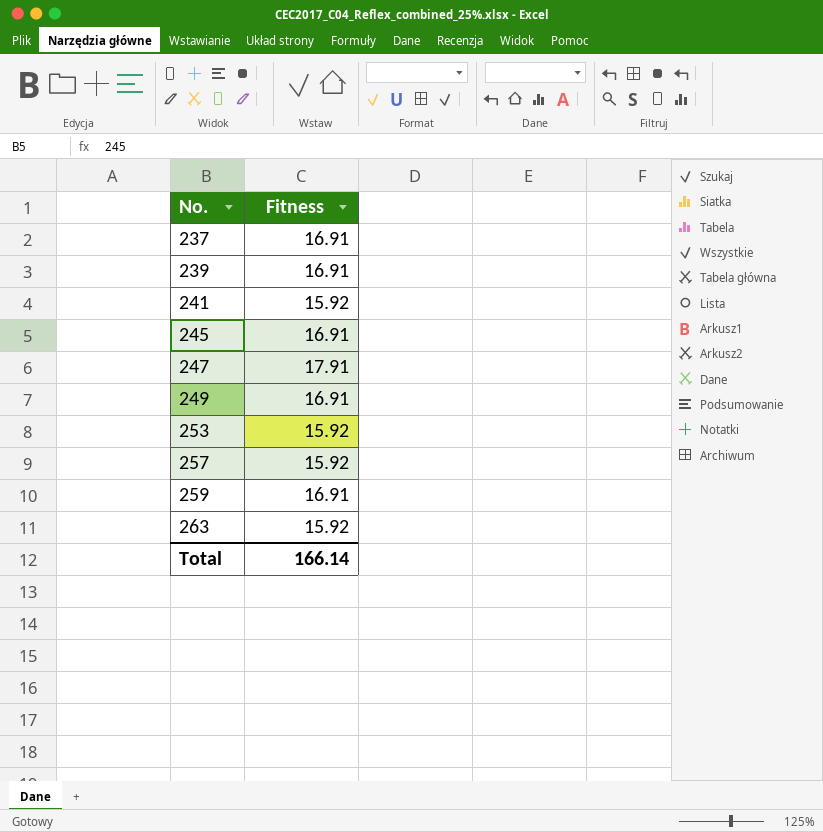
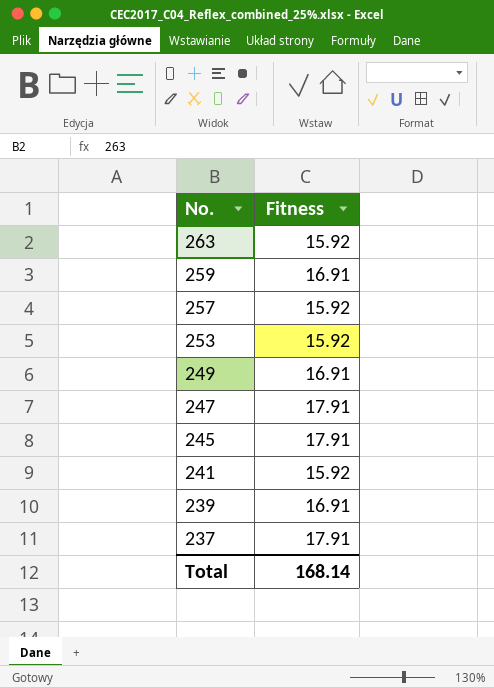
row order: No. ascending -> No. descending
245 | Fitness: 16.91 -> 17.91
237 | Fitness: 16.91 -> 17.91
Total | Fitness: 166.14 -> 168.14

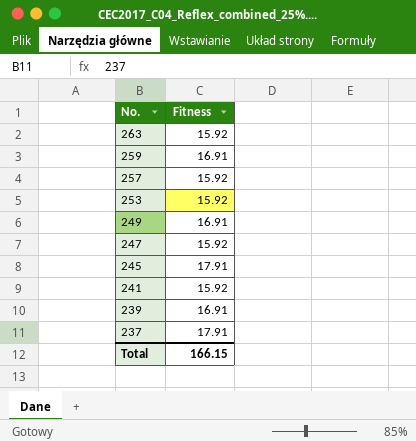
247 | Fitness: 17.91 -> 15.92
Total | Fitness: 168.14 -> 166.15

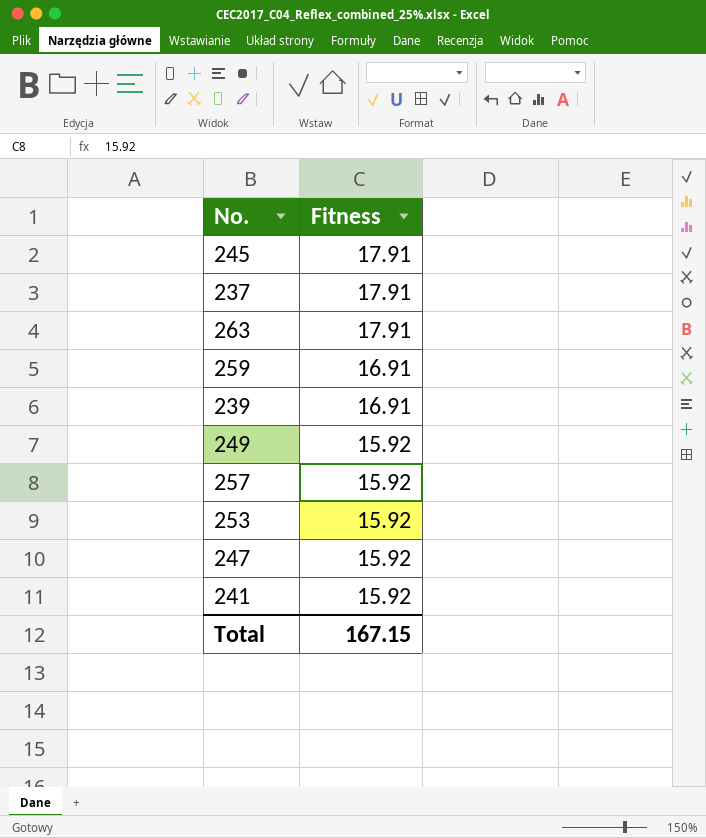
row order: No. descending -> Fitness descending
263 | Fitness: 15.92 -> 17.91
249 | Fitness: 16.91 -> 15.92
Total | Fitness: 166.15 -> 167.15

